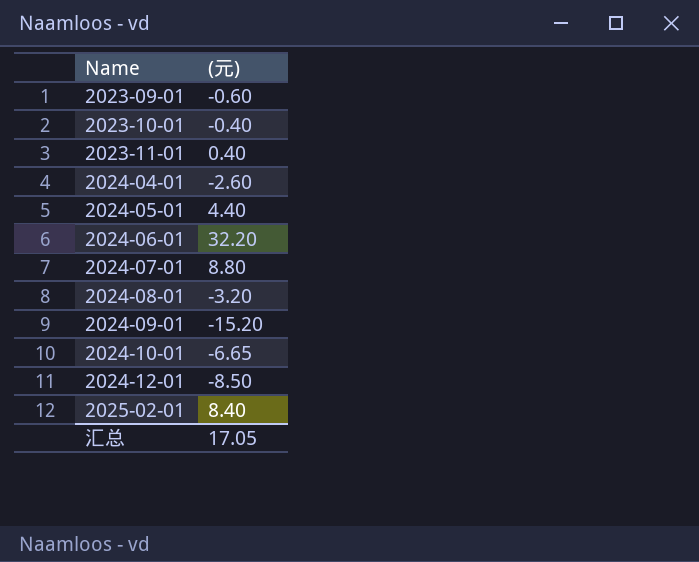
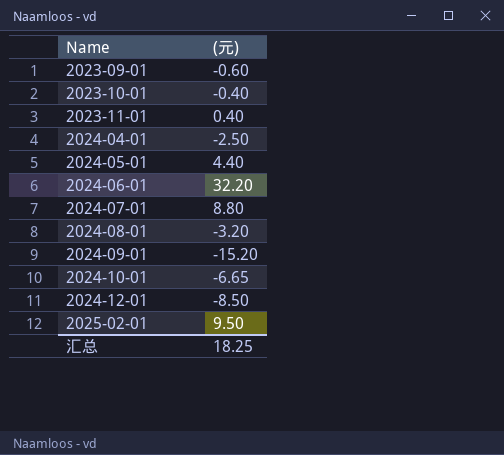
2024-04-01 | (元): -2.60 -> -2.50
2025-02-01 | (元): 8.40 -> 9.50
汇总 | (元): 17.05 -> 18.25

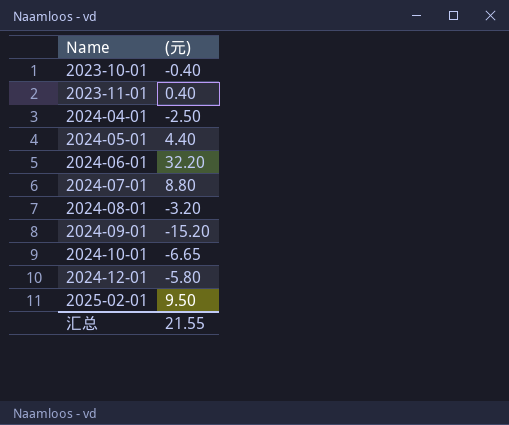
row 2023-09-01: -0.60 -> none
2024-12-01 | (元): -8.50 -> -5.80
汇总 | (元): 18.25 -> 21.55

